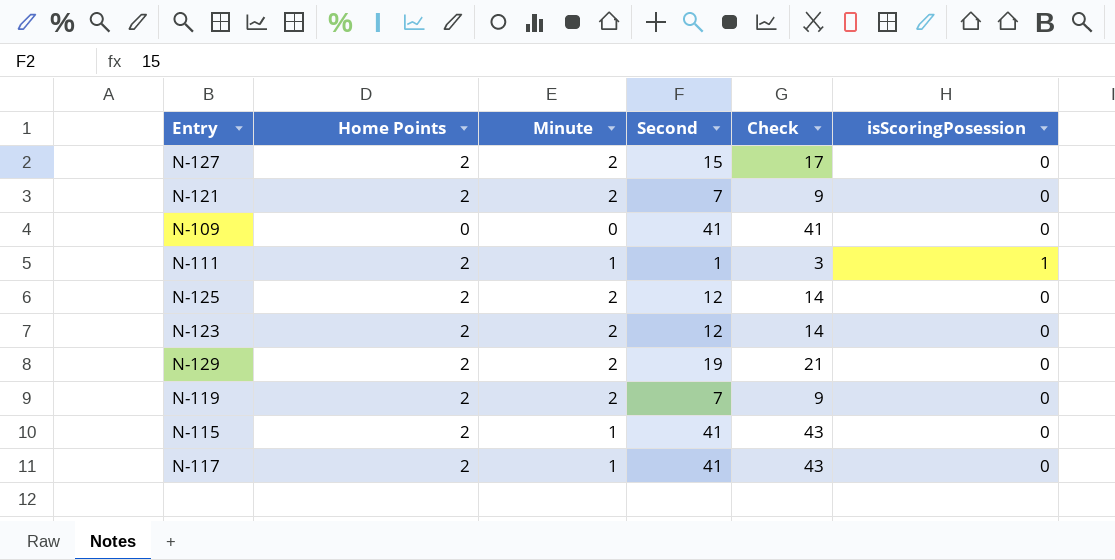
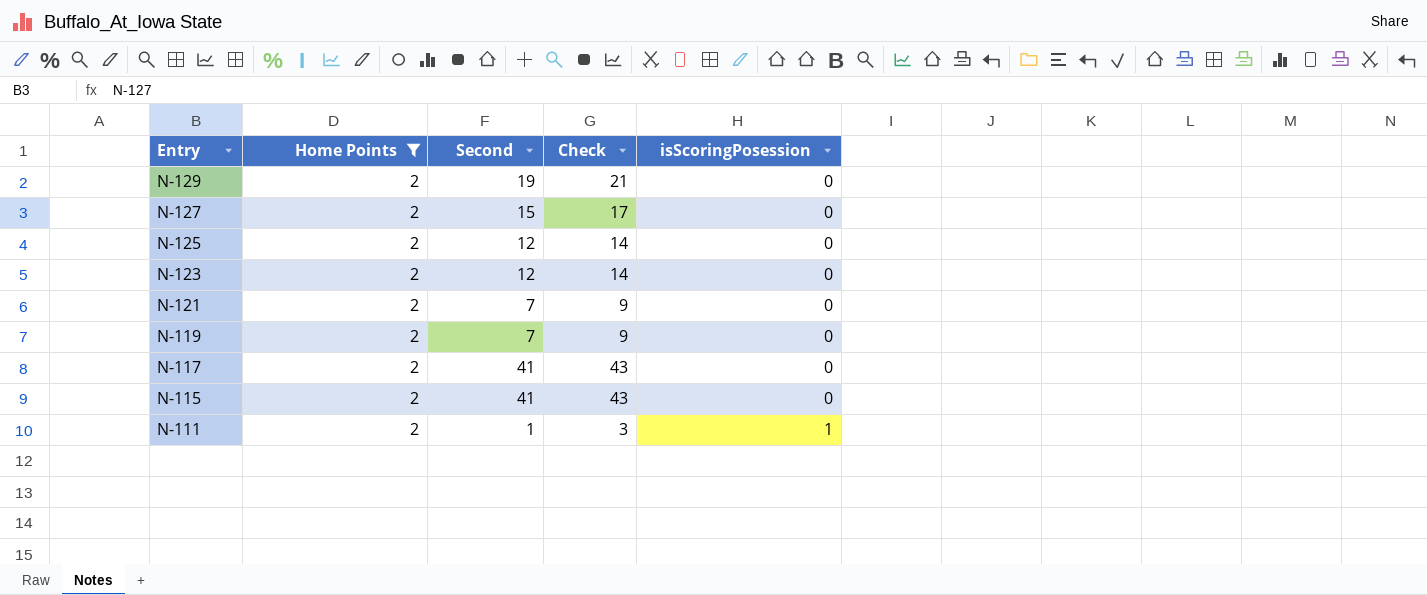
filter: none -> Home Points = 2
row order: none -> Entry descending
column Minute | position: 3 -> none

